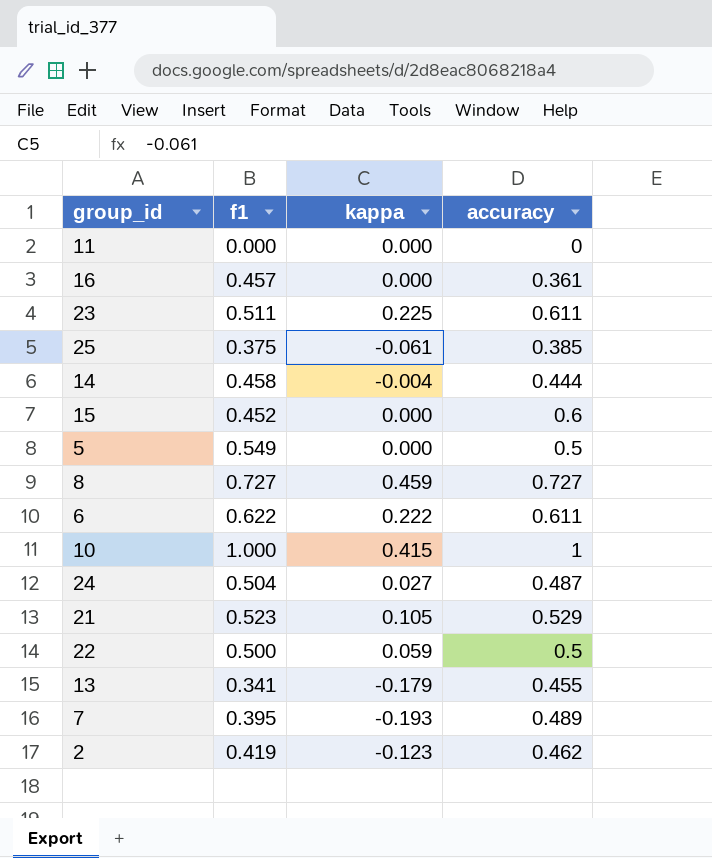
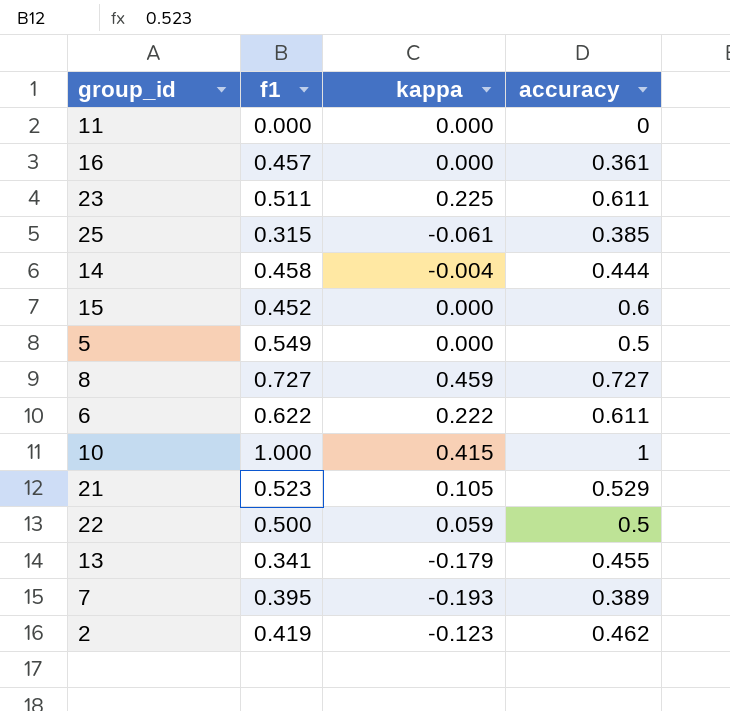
row 24: 0.504 | 0.027 | 0.487 -> none
25 | f1: 0.375 -> 0.315
7 | accuracy: 0.489 -> 0.389

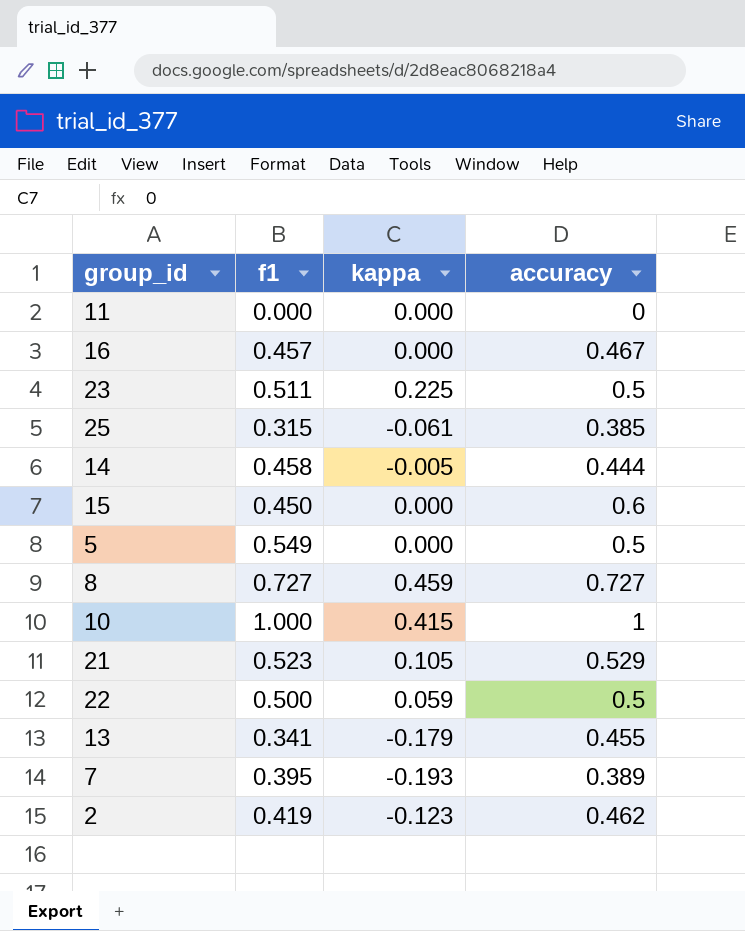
row 6: 0.622 | 0.222 | 0.611 -> none
16 | accuracy: 0.361 -> 0.467
23 | accuracy: 0.611 -> 0.5
14 | kappa: -0.004 -> -0.005
15 | f1: 0.452 -> 0.450

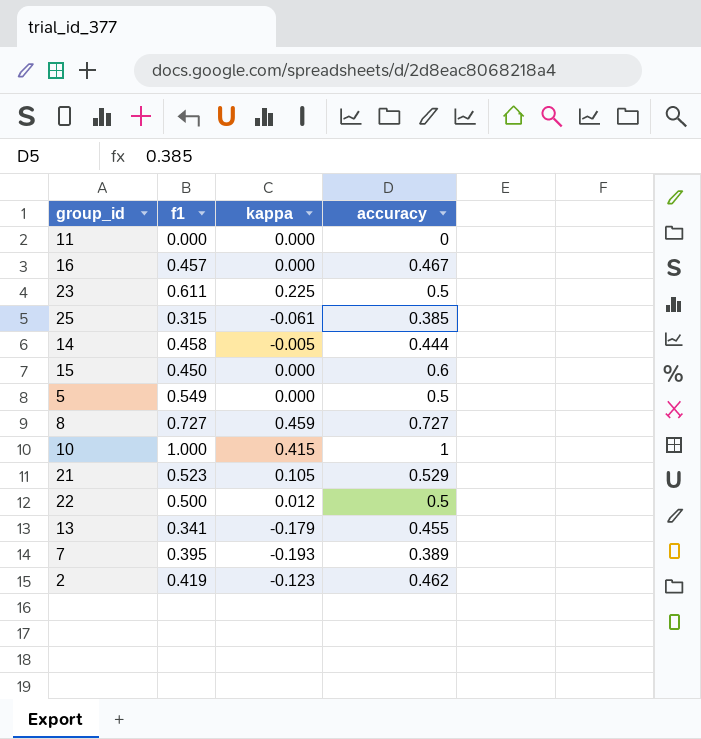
23 | f1: 0.511 -> 0.611
22 | kappa: 0.059 -> 0.012

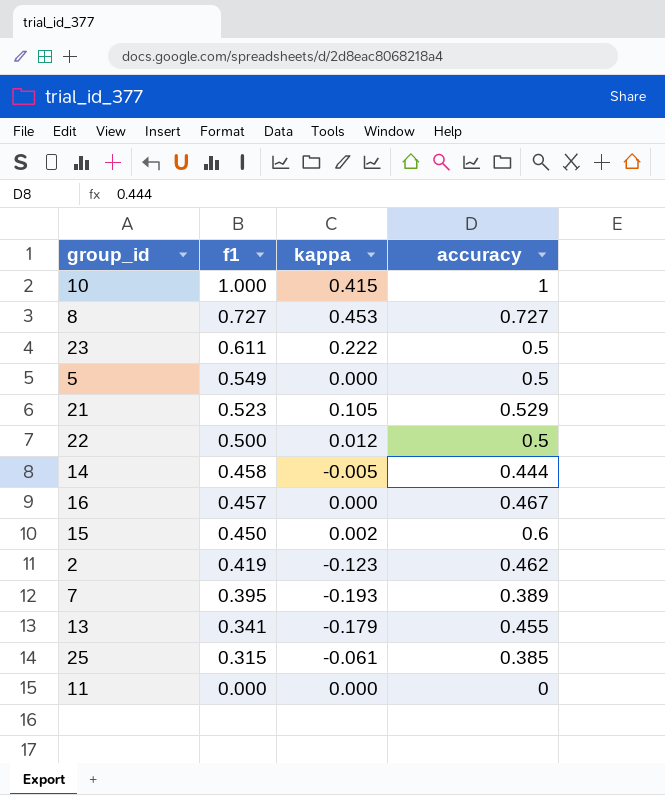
row order: none -> f1 descending
8 | kappa: 0.459 -> 0.453
23 | kappa: 0.225 -> 0.222
15 | kappa: 0.000 -> 0.002

